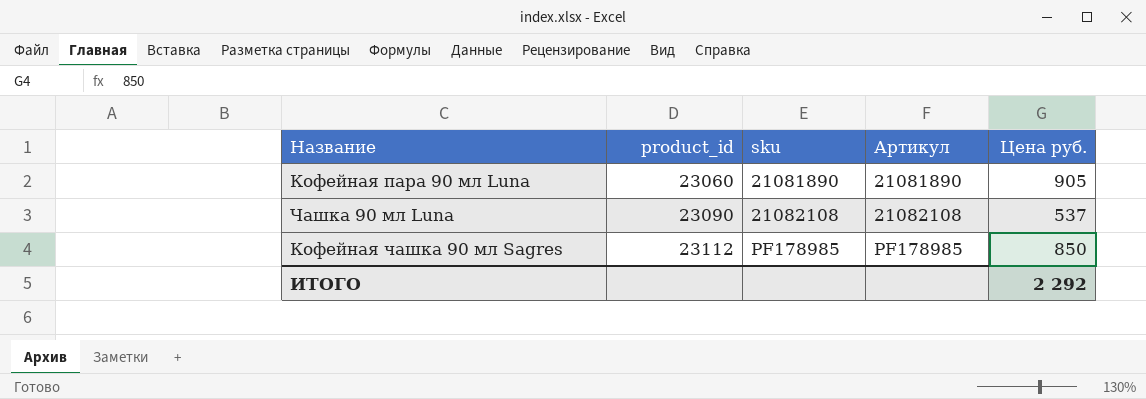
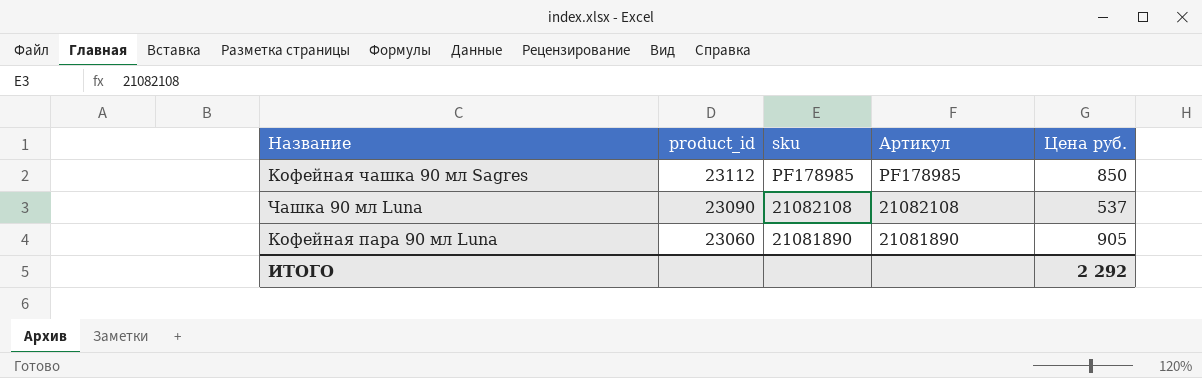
row order: product_id ascending -> product_id descending

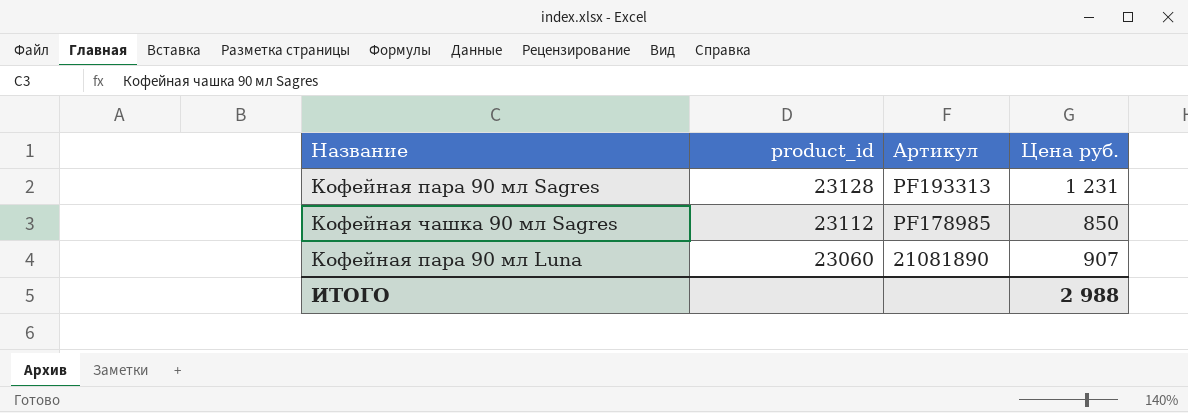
column sku | position: 3 -> none
row Чашка 90 мл Luna: 23090 | 21082108 | 21082108 | 537 -> none
row Кофейная пара 90 мл Sagres: none -> 23128 | PF193313 | 1 231
Кофейная пара 90 мл Luna | Цена руб.: 905 -> 907
ИТОГО | Цена руб.: 2 292 -> 2 988

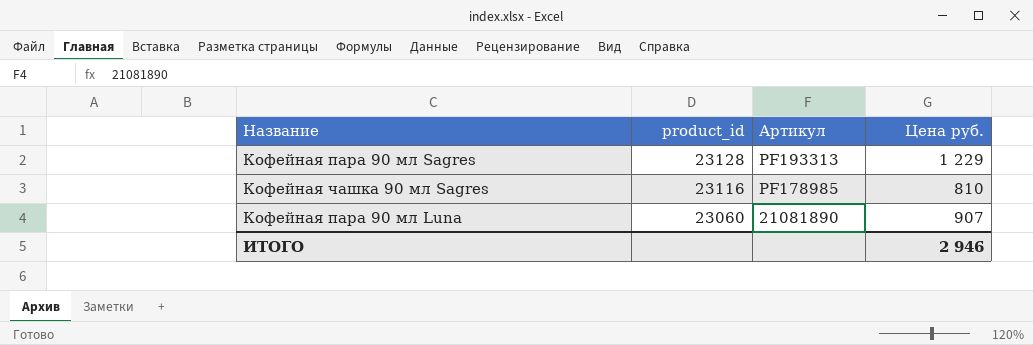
Кофейная пара 90 мл Sagres | Цена руб.: 1 231 -> 1 229
Кофейная чашка 90 мл Sagres | product_id: 23112 -> 23116
Кофейная чашка 90 мл Sagres | Цена руб.: 850 -> 810
ИТОГО | Цена руб.: 2 988 -> 2 946

